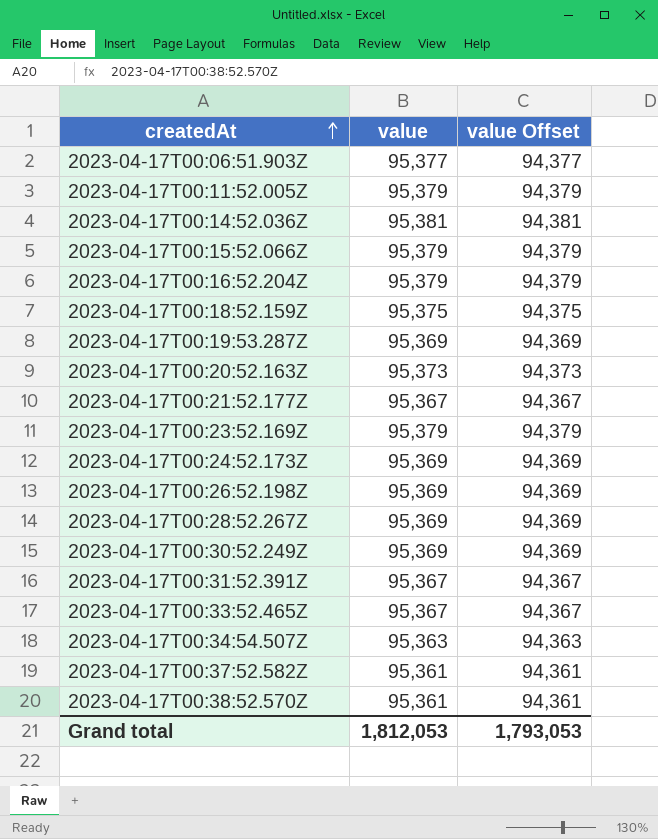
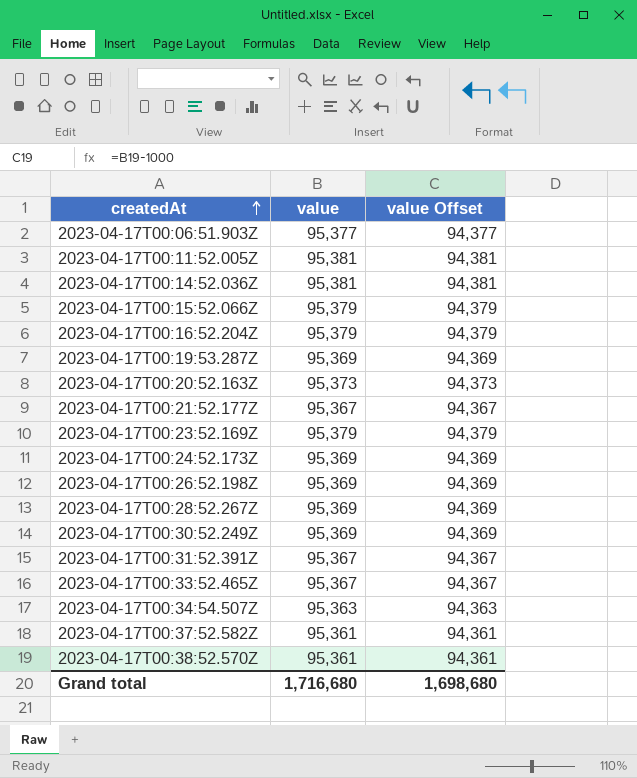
row 2023-04-17T00:18:52.159Z: 95,375 | 94,375 -> none
2023-04-17T00:11:52.005Z | value: 95,379 -> 95,381
2023-04-17T00:11:52.005Z | value Offset: 94,379 -> 94,381
Grand total | value: 1,812,053 -> 1,716,680
Grand total | value Offset: 1,793,053 -> 1,698,680

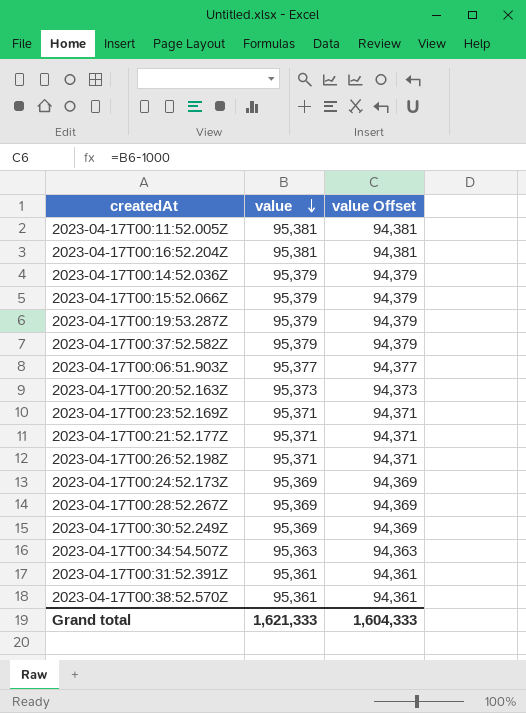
row order: createdAt ascending -> value descending
row 2023-04-17T00:33:52.465Z: 95,367 | 94,367 -> none
2023-04-17T00:16:52.204Z | value: 95,379 -> 95,381
2023-04-17T00:16:52.204Z | value Offset: 94,379 -> 94,381
2023-04-17T00:14:52.036Z | value: 95,381 -> 95,379
2023-04-17T00:14:52.036Z | value Offset: 94,381 -> 94,379
2023-04-17T00:19:53.287Z | value: 95,369 -> 95,379
2023-04-17T00:19:53.287Z | value Offset: 94,369 -> 94,379
2023-04-17T00:37:52.582Z | value: 95,361 -> 95,379
2023-04-17T00:37:52.582Z | value Offset: 94,361 -> 94,379
2023-04-17T00:23:52.169Z | value: 95,379 -> 95,371
2023-04-17T00:23:52.169Z | value Offset: 94,379 -> 94,371
2023-04-17T00:21:52.177Z | value: 95,367 -> 95,371
2023-04-17T00:21:52.177Z | value Offset: 94,367 -> 94,371
2023-04-17T00:26:52.198Z | value: 95,369 -> 95,371
2023-04-17T00:26:52.198Z | value Offset: 94,369 -> 94,371
2023-04-17T00:31:52.391Z | value: 95,367 -> 95,361
2023-04-17T00:31:52.391Z | value Offset: 94,367 -> 94,361
Grand total | value: 1,716,680 -> 1,621,333
Grand total | value Offset: 1,698,680 -> 1,604,333

